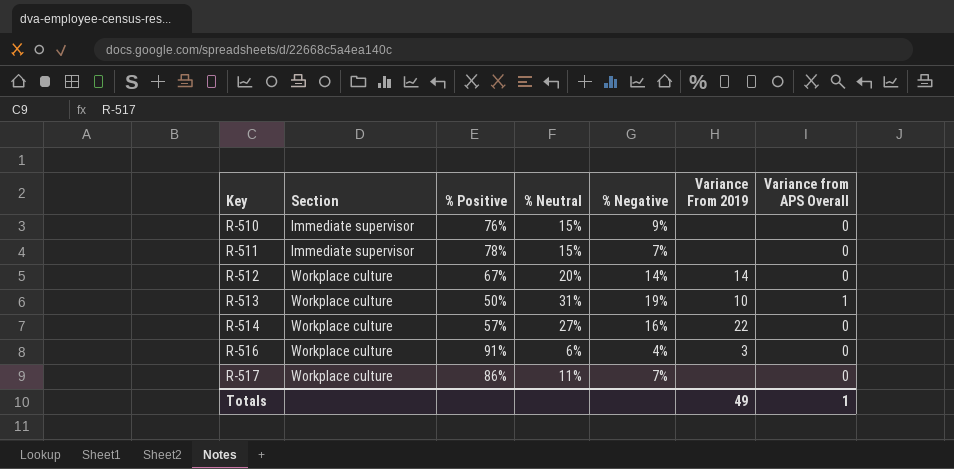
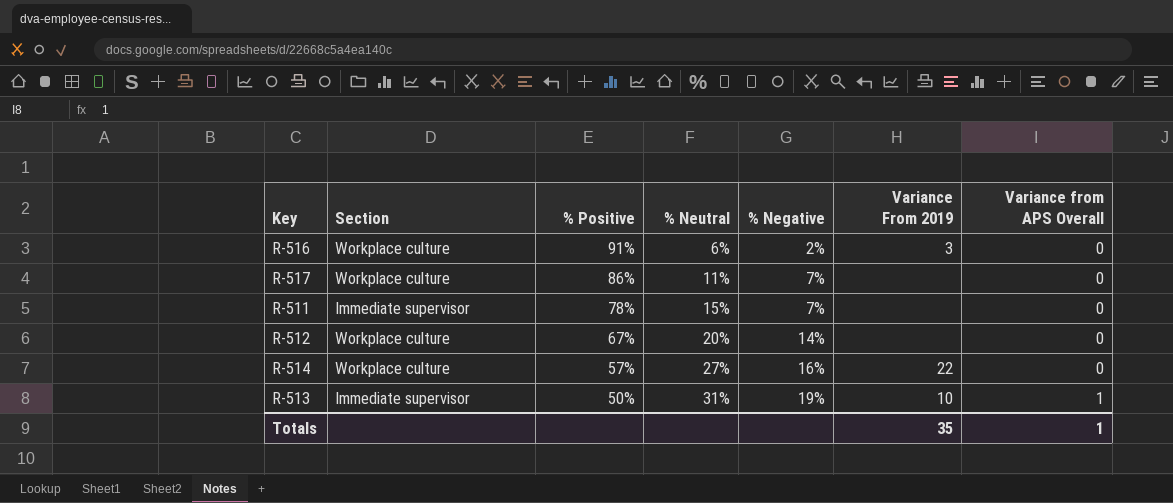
row order: Key ascending -> % Positive descending
row R-510: Immediate supervisor | 76% | 15% | 9% | none | 0 -> none
R-516 | % Negative: 4% -> 2%
R-512 | Variance From 2019: 14 -> none
R-513 | Section: Workplace culture -> Immediate supervisor
Totals | Variance From 2019: 49 -> 35

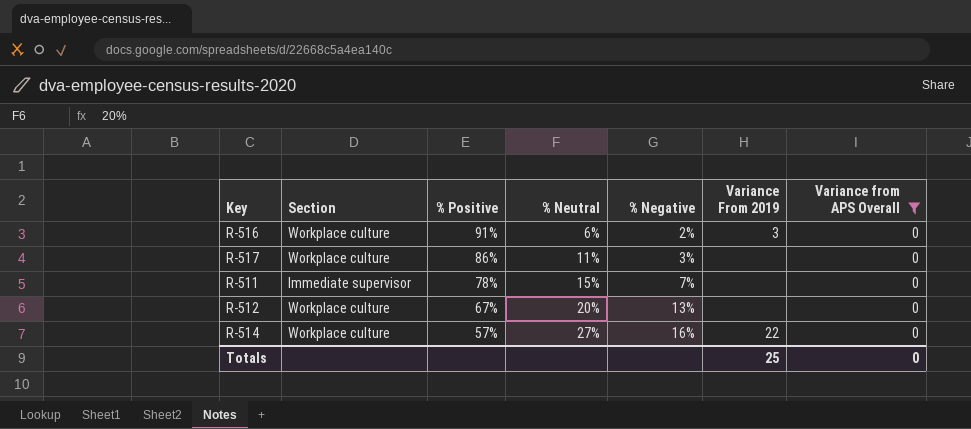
filter: none -> Variance from APS Overall = 0
R-517 | % Negative: 7% -> 3%
R-512 | % Negative: 14% -> 13%
Totals | Variance From 2019: 35 -> 25
Totals | Variance from APS Overall: 1 -> 0

